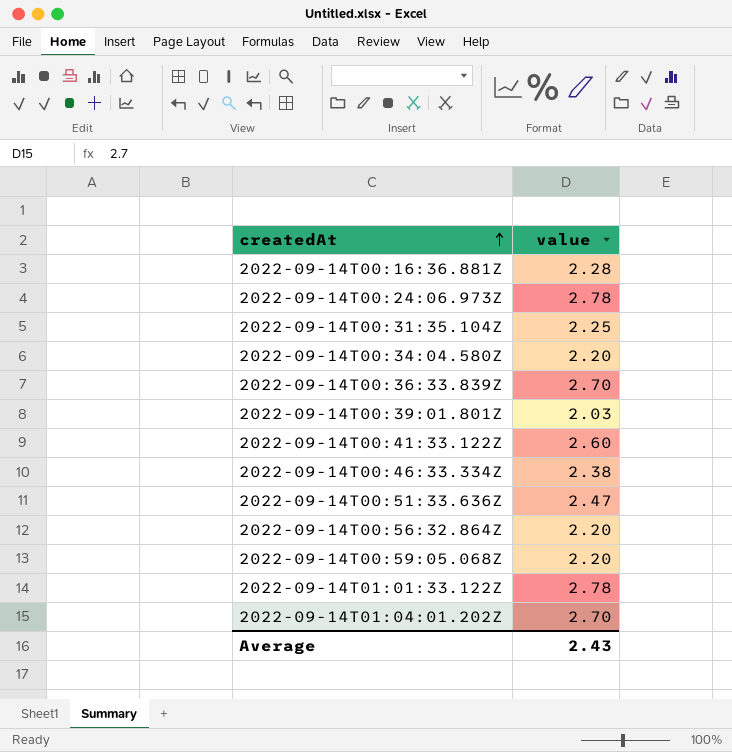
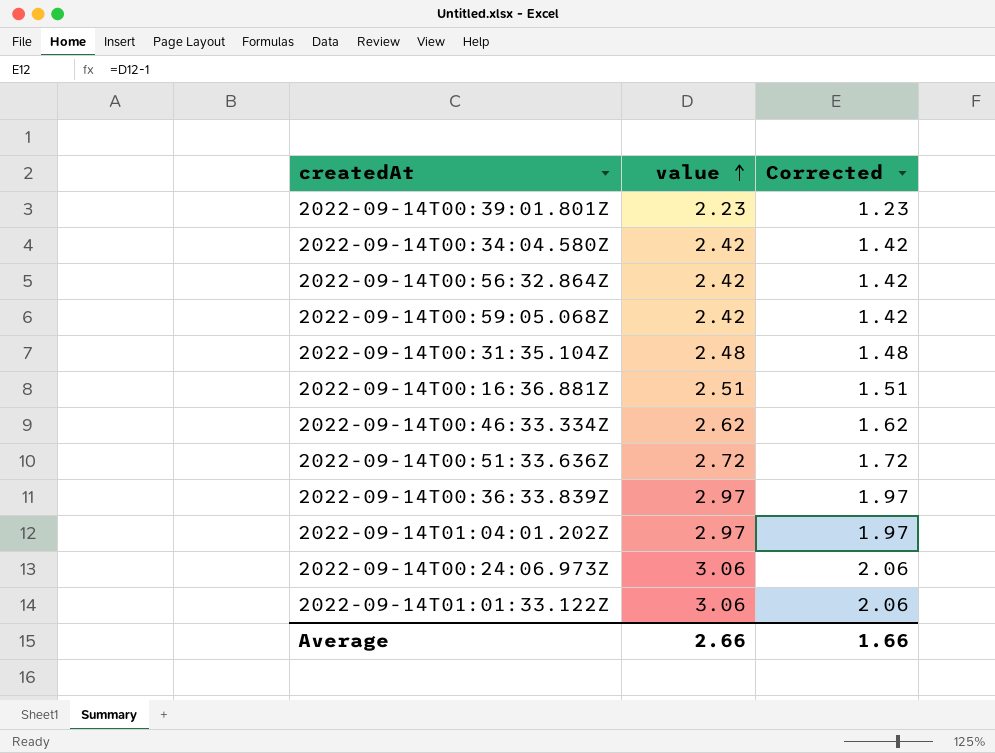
row order: createdAt ascending -> value ascending
column Corrected | formula: none -> [value] - 1
row 2022-09-14T00:41:33.122Z: 2.60 -> none
2022-09-14T00:39:01.801Z | value: 2.03 -> 2.23
2022-09-14T00:34:04.580Z | value: 2.20 -> 2.42
2022-09-14T00:56:32.864Z | value: 2.20 -> 2.42
2022-09-14T00:59:05.068Z | value: 2.20 -> 2.42
2022-09-14T00:31:35.104Z | value: 2.25 -> 2.48
2022-09-14T00:16:36.881Z | value: 2.28 -> 2.51
2022-09-14T00:46:33.334Z | value: 2.38 -> 2.62
2022-09-14T00:51:33.636Z | value: 2.47 -> 2.72
2022-09-14T00:36:33.839Z | value: 2.70 -> 2.97
2022-09-14T01:04:01.202Z | value: 2.70 -> 2.97
2022-09-14T00:24:06.973Z | value: 2.78 -> 3.06
2022-09-14T01:01:33.122Z | value: 2.78 -> 3.06
Average | value: 2.43 -> 2.66

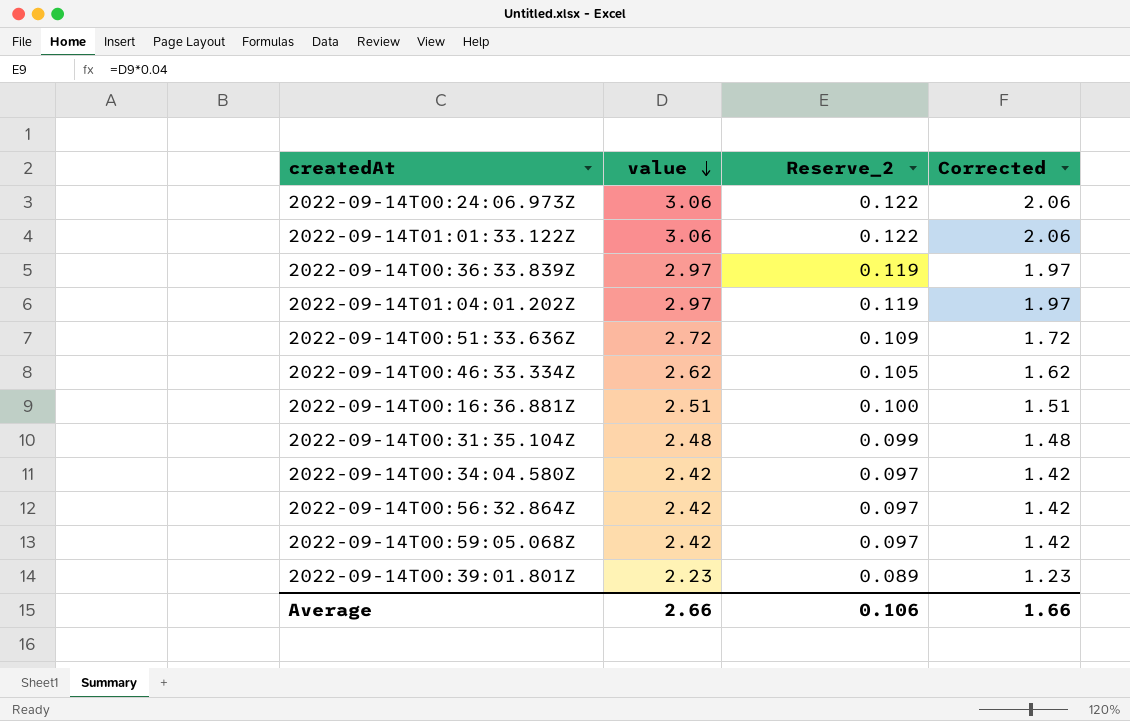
row order: value ascending -> value descending
column Reserve_2 | formula: none -> [value] * 0.04

